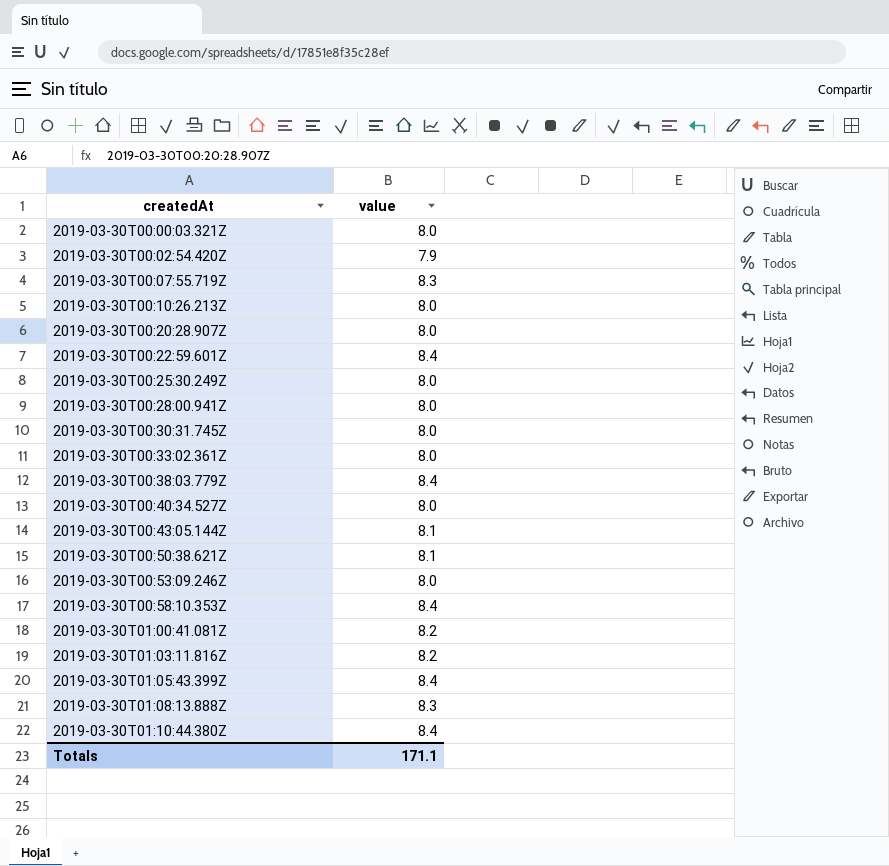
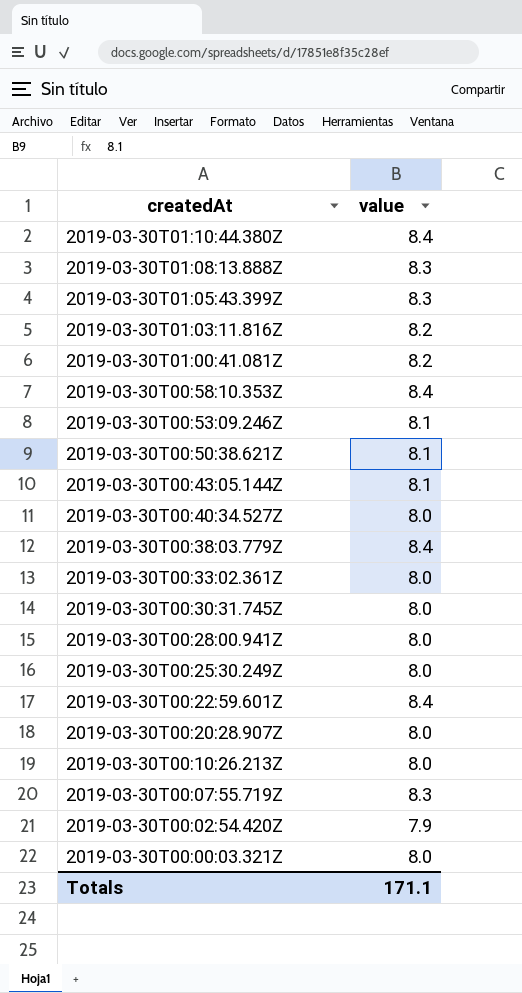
row order: createdAt ascending -> createdAt descending
2019-03-30T01:05:43.399Z | value: 8.4 -> 8.3
2019-03-30T00:53:09.246Z | value: 8.0 -> 8.1

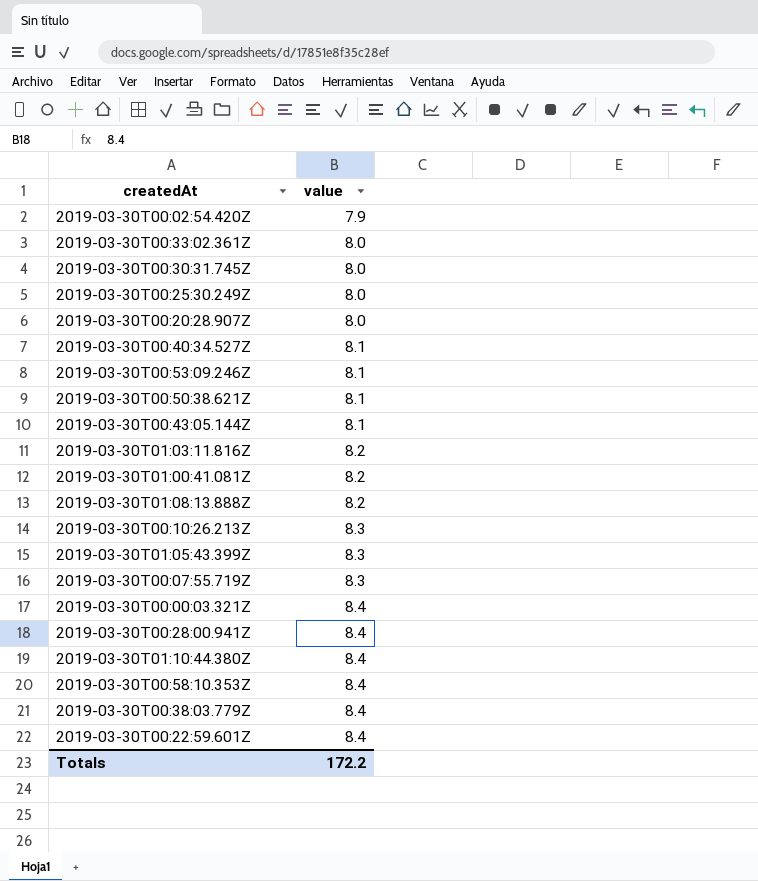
row order: createdAt descending -> value ascending
2019-03-30T00:40:34.527Z | value: 8.0 -> 8.1
2019-03-30T01:08:13.888Z | value: 8.3 -> 8.2
2019-03-30T00:10:26.213Z | value: 8.0 -> 8.3
2019-03-30T00:00:03.321Z | value: 8.0 -> 8.4
2019-03-30T00:28:00.941Z | value: 8.0 -> 8.4
Totals | value: 171.1 -> 172.2

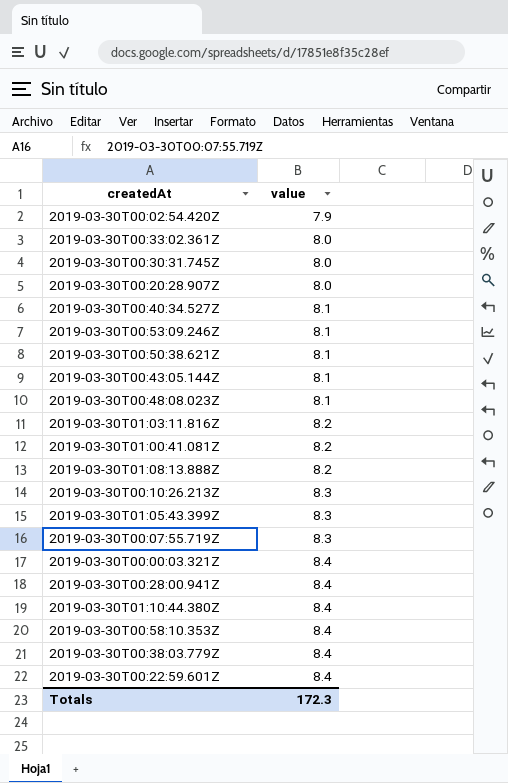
row 2019-03-30T00:25:30.249Z: 8.0 -> none
row 2019-03-30T00:48:08.023Z: none -> 8.1
Totals | value: 172.2 -> 172.3

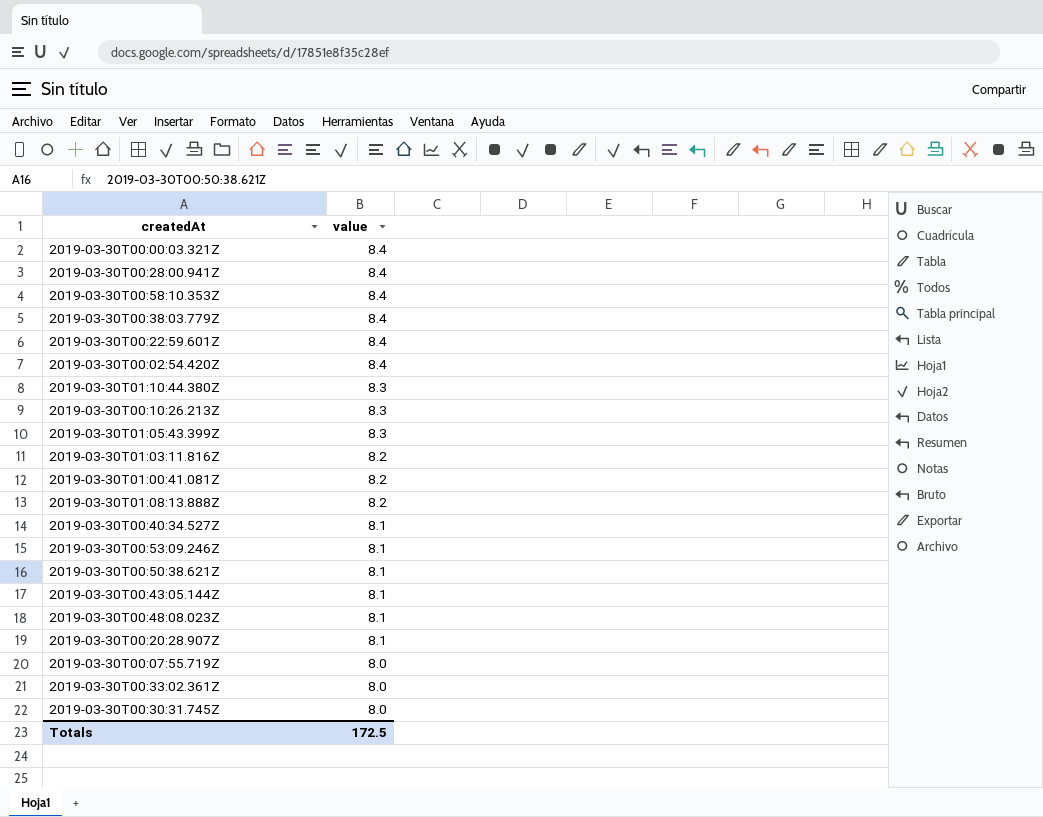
row order: value ascending -> value descending
2019-03-30T00:02:54.420Z | value: 7.9 -> 8.4
2019-03-30T01:10:44.380Z | value: 8.4 -> 8.3
2019-03-30T00:20:28.907Z | value: 8.0 -> 8.1
2019-03-30T00:07:55.719Z | value: 8.3 -> 8.0
Totals | value: 172.3 -> 172.5

